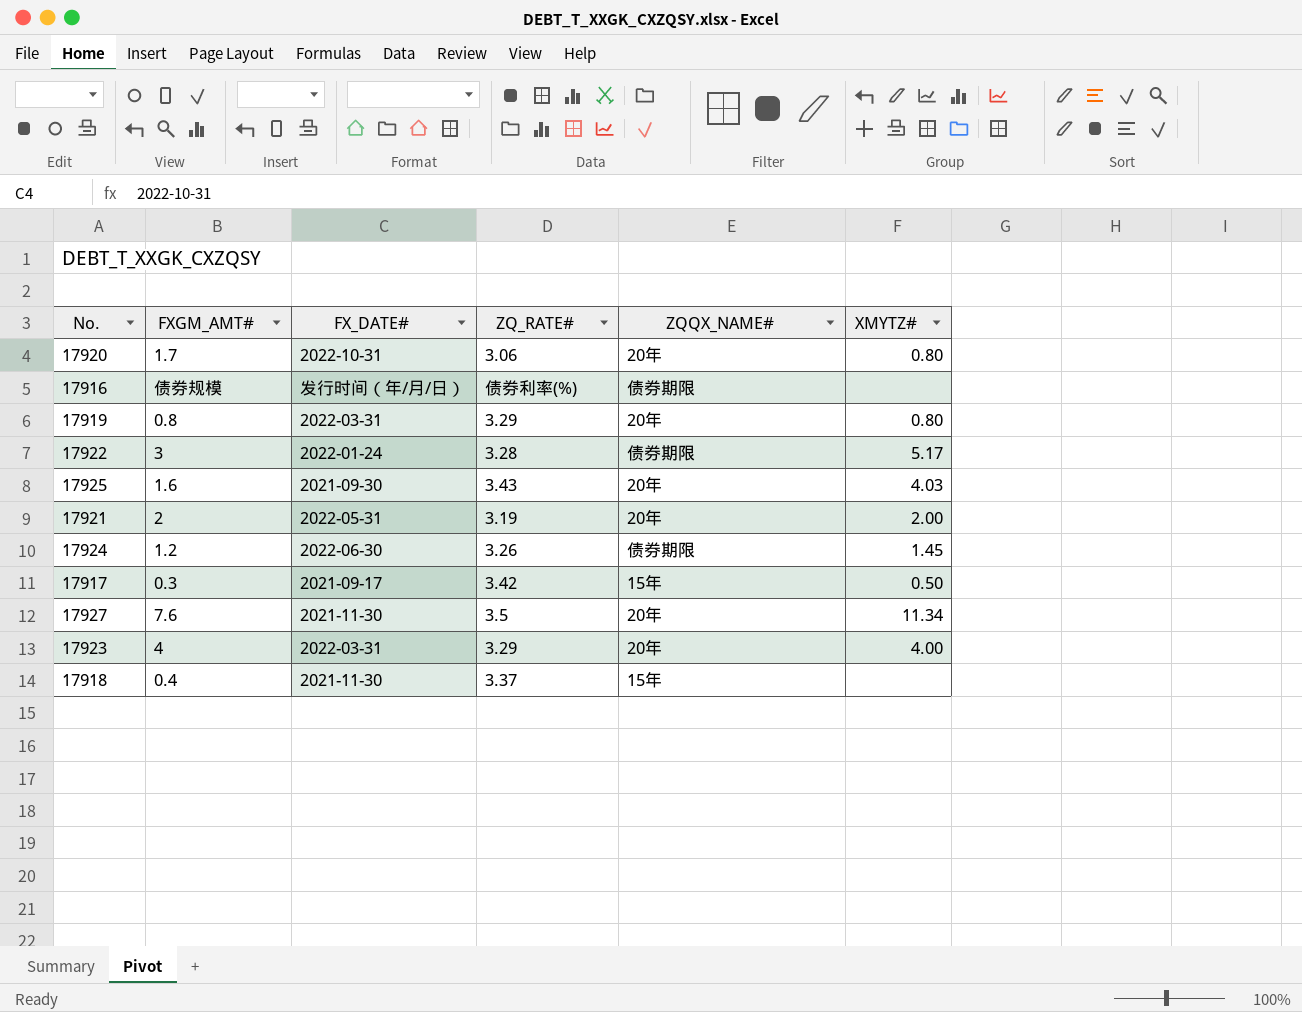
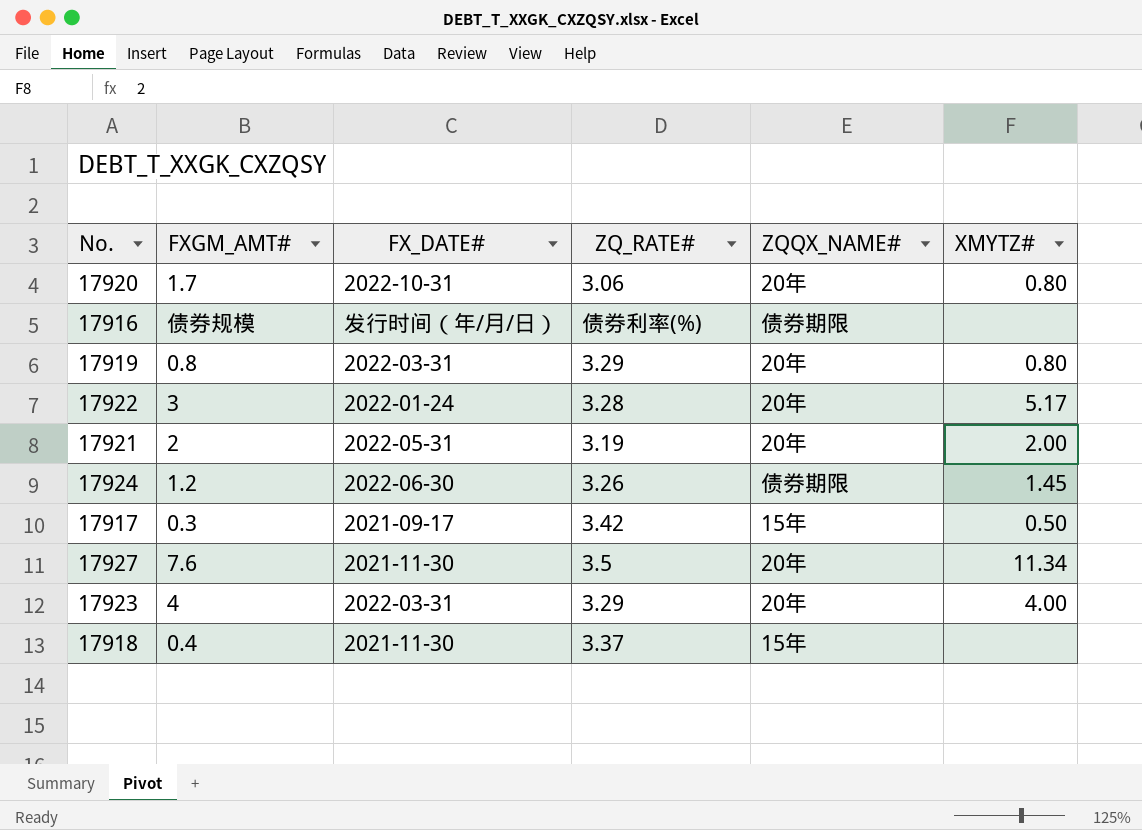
row 17925: 1.6 | 2021-09-30 | 3.43 | 20年 | 4.03 -> none
17922 | ZQQX_NAME#: 债券期限 -> 20年

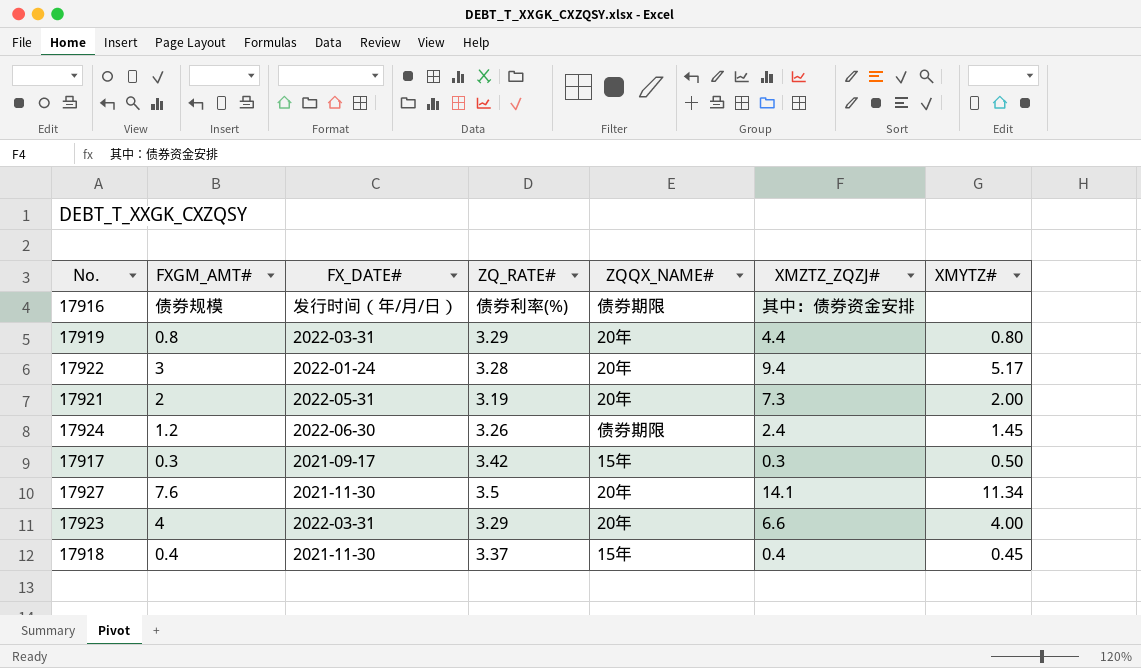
column XMZTZ_ZQZJ# | position: none -> 6
row 17920: 1.7 | 2022-10-31 | 3.06 | 20年 | 0.80 -> none
17918 | XMYTZ#: none -> 0.45

